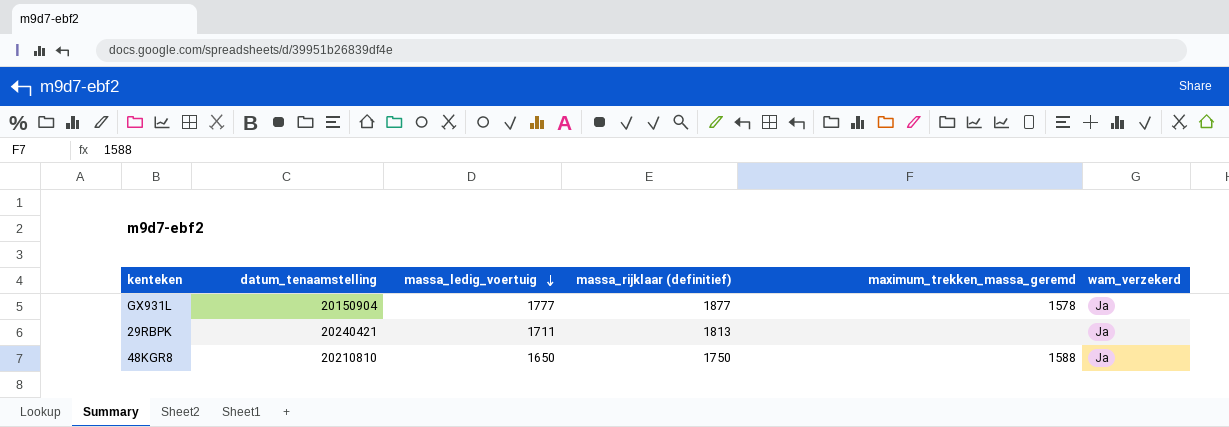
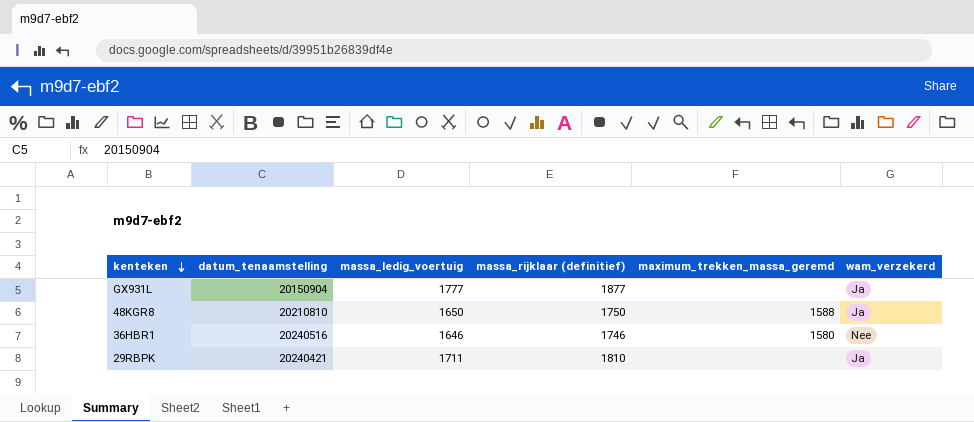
row order: massa_ledig_voertuig descending -> kenteken descending
GX931L | maximum_trekken_massa_geremd: 1578 -> none
row 36HBR1: none -> 20240516 | 1646 | 1746 | 1580 | Nee
29RBPK | massa_rijklaar (definitief): 1813 -> 1810

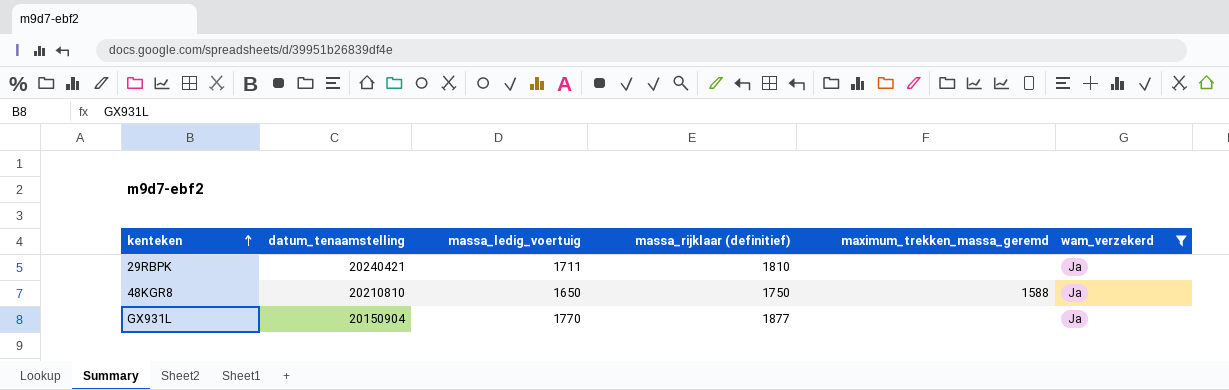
filter: none -> wam_verzekerd = Ja
row order: kenteken descending -> kenteken ascending
GX931L | massa_ledig_voertuig: 1777 -> 1770

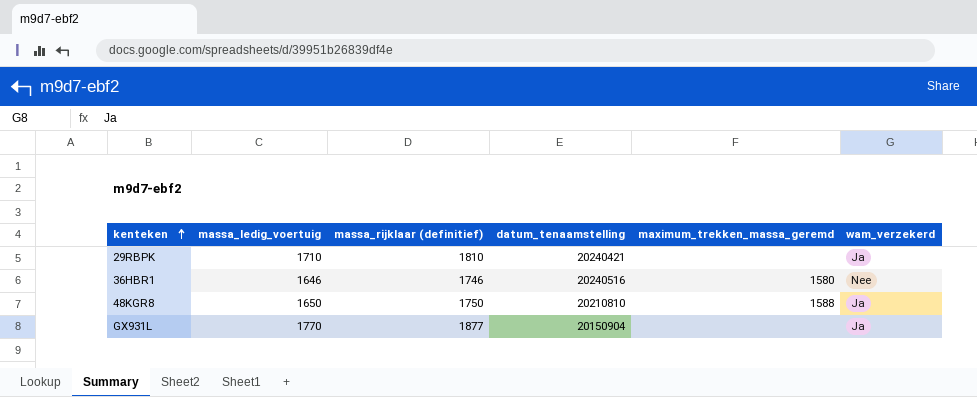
filter: wam_verzekerd = Ja -> none
column datum_tenaamstelling | position: 2 -> 4
29RBPK | massa_ledig_voertuig: 1711 -> 1710

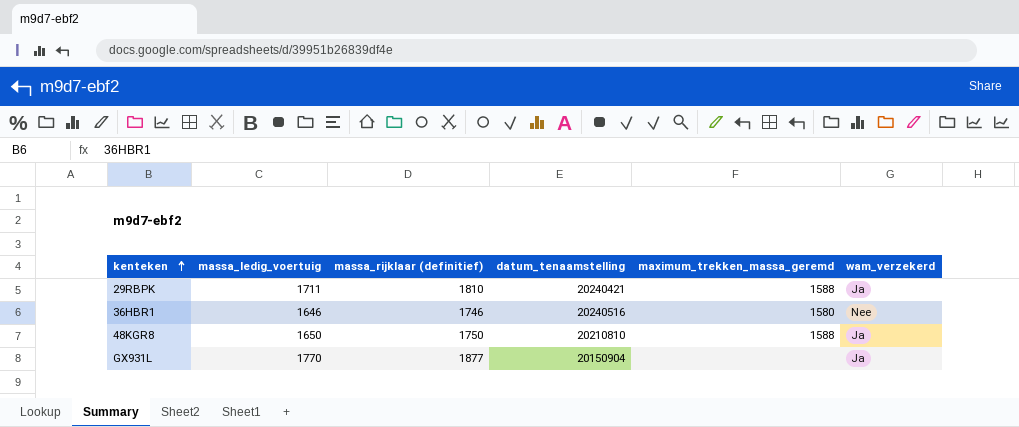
29RBPK | massa_ledig_voertuig: 1710 -> 1711
29RBPK | maximum_trekken_massa_geremd: none -> 1588

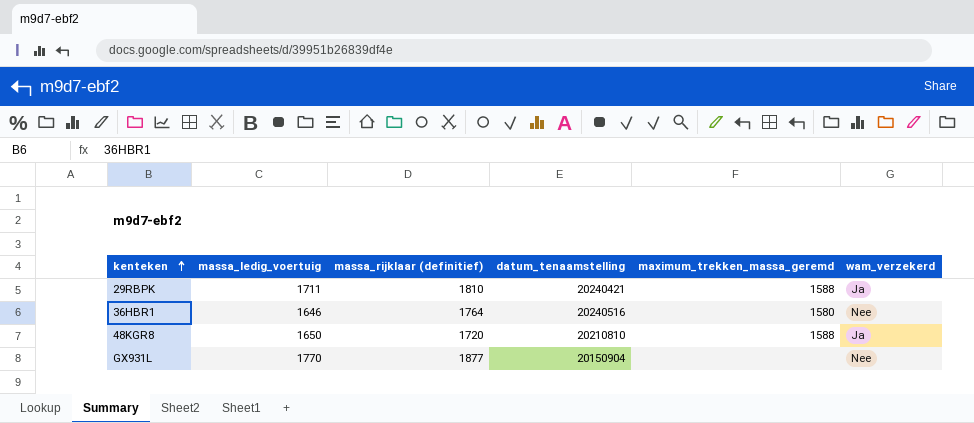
36HBR1 | massa_rijklaar (definitief): 1746 -> 1764
48KGR8 | massa_rijklaar (definitief): 1750 -> 1720
GX931L | wam_verzekerd: Ja -> Nee

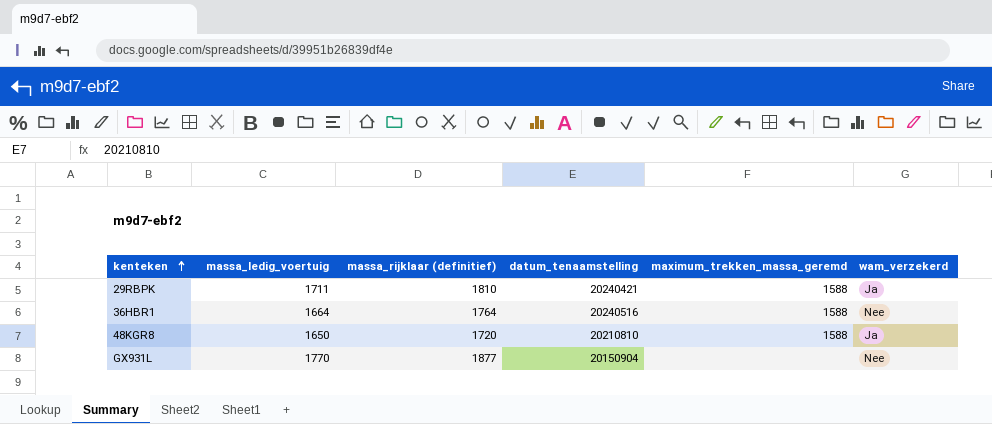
36HBR1 | massa_ledig_voertuig: 1646 -> 1664
36HBR1 | maximum_trekken_massa_geremd: 1580 -> 1588

